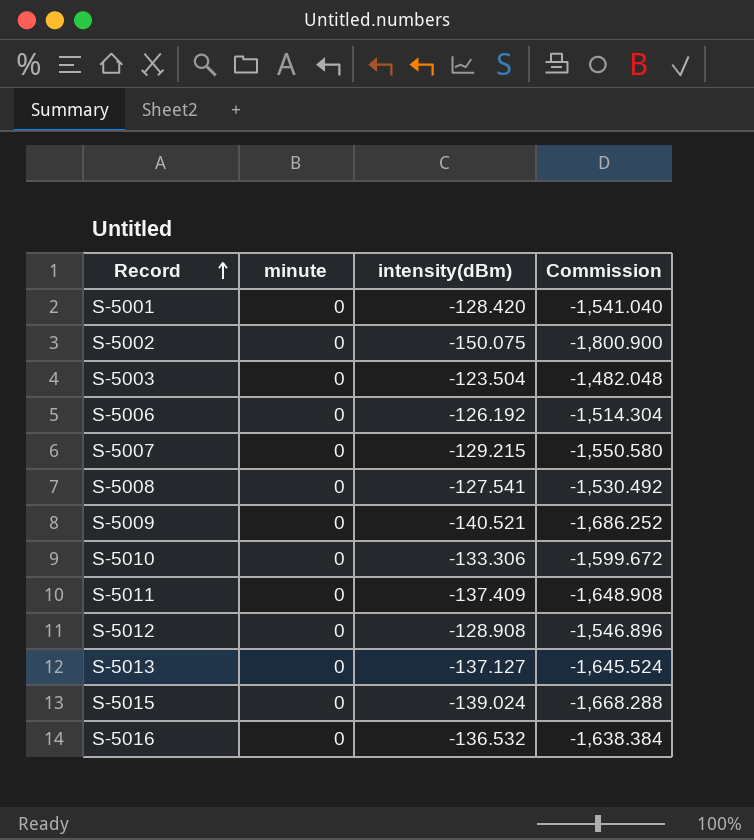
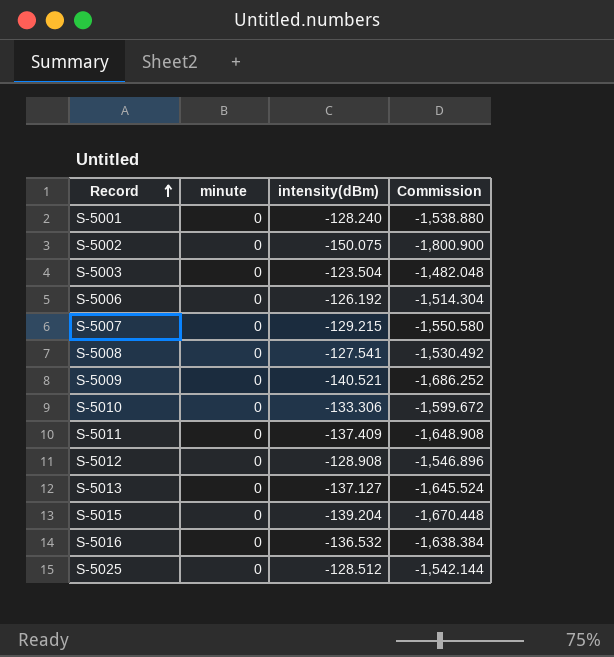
S-5001 | intensity(dBm): -128.420 -> -128.240
S-5001 | Commission: -1,541.040 -> -1,538.880
S-5015 | intensity(dBm): -139.024 -> -139.204
S-5015 | Commission: -1,668.288 -> -1,670.448
row S-5025: none -> 0 | -128.512 | -1,542.144

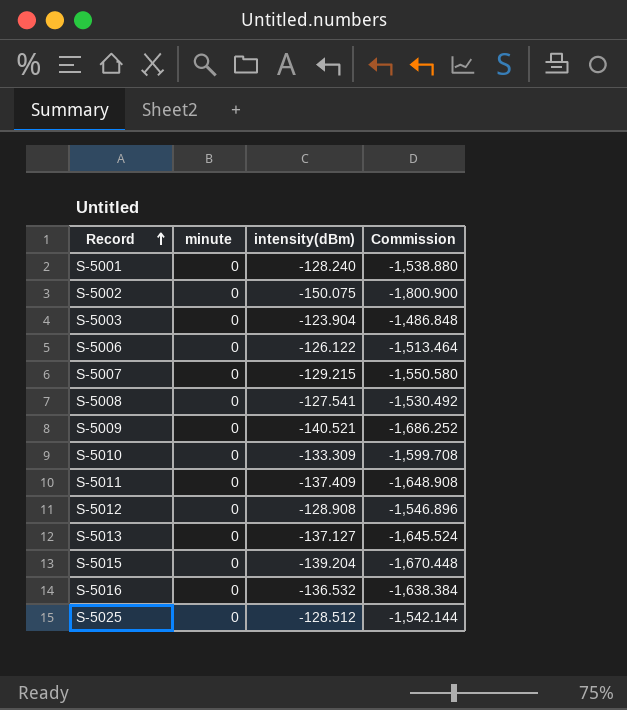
S-5003 | intensity(dBm): -123.504 -> -123.904
S-5003 | Commission: -1,482.048 -> -1,486.848
S-5006 | intensity(dBm): -126.192 -> -126.122
S-5006 | Commission: -1,514.304 -> -1,513.464
S-5010 | intensity(dBm): -133.306 -> -133.309
S-5010 | Commission: -1,599.672 -> -1,599.708

